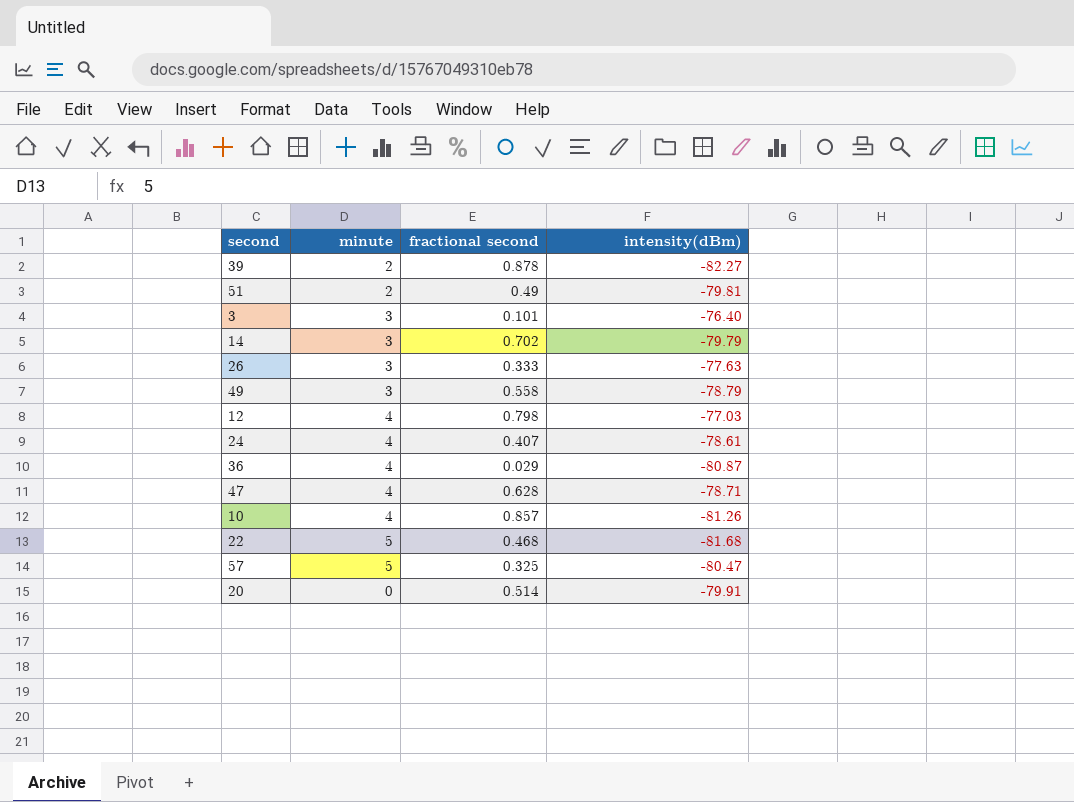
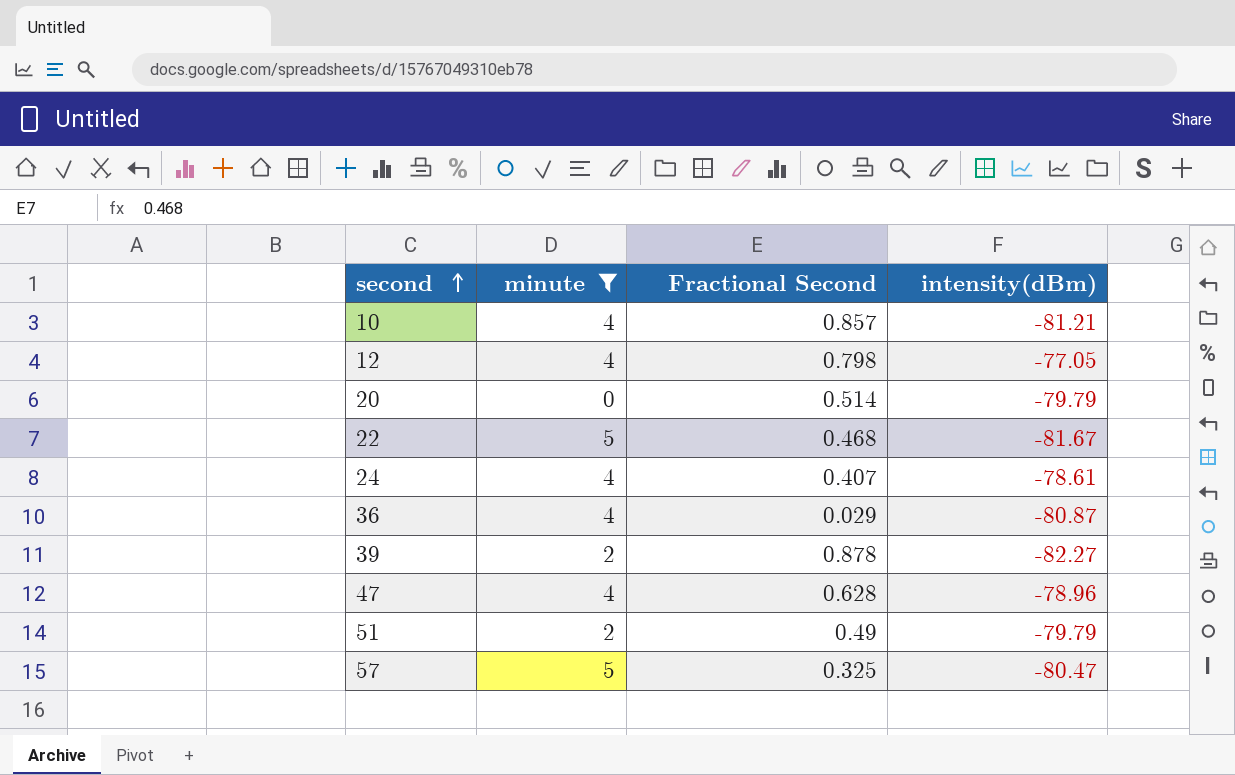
filter: none -> minute != 3
row order: none -> second ascending
column name: fractional second -> Fractional Second
10 | intensity(dBm): -81.26 -> -81.21
12 | intensity(dBm): -77.03 -> -77.05
20 | intensity(dBm): -79.91 -> -79.79
22 | intensity(dBm): -81.68 -> -81.67
47 | intensity(dBm): -78.71 -> -78.96
51 | intensity(dBm): -79.81 -> -79.79

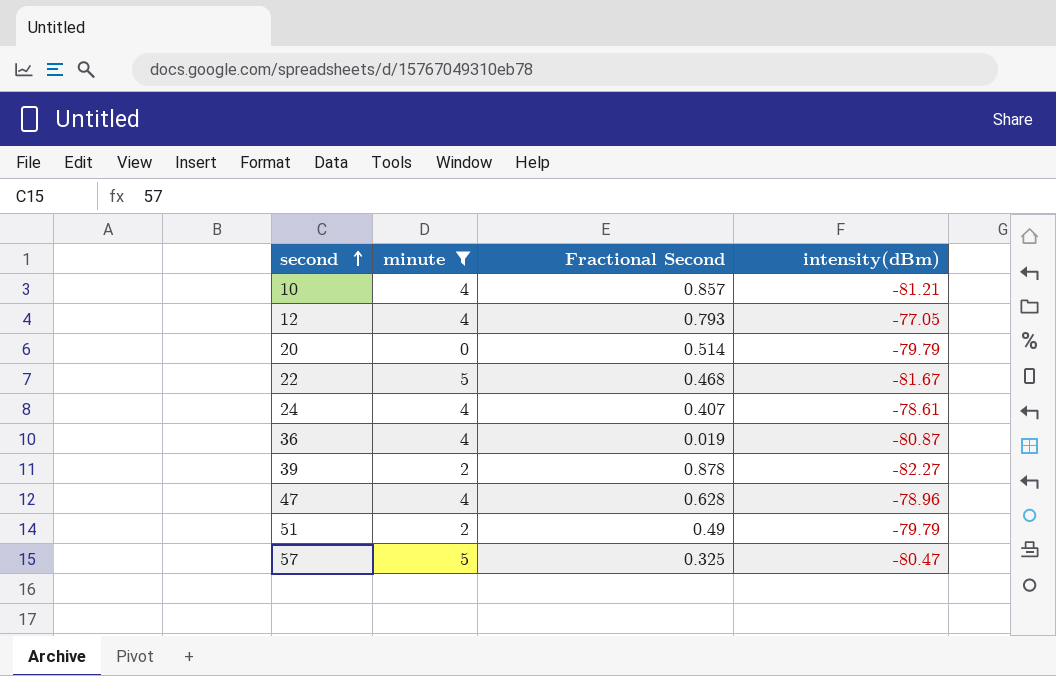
12 | Fractional Second: 0.798 -> 0.793
36 | Fractional Second: 0.029 -> 0.019

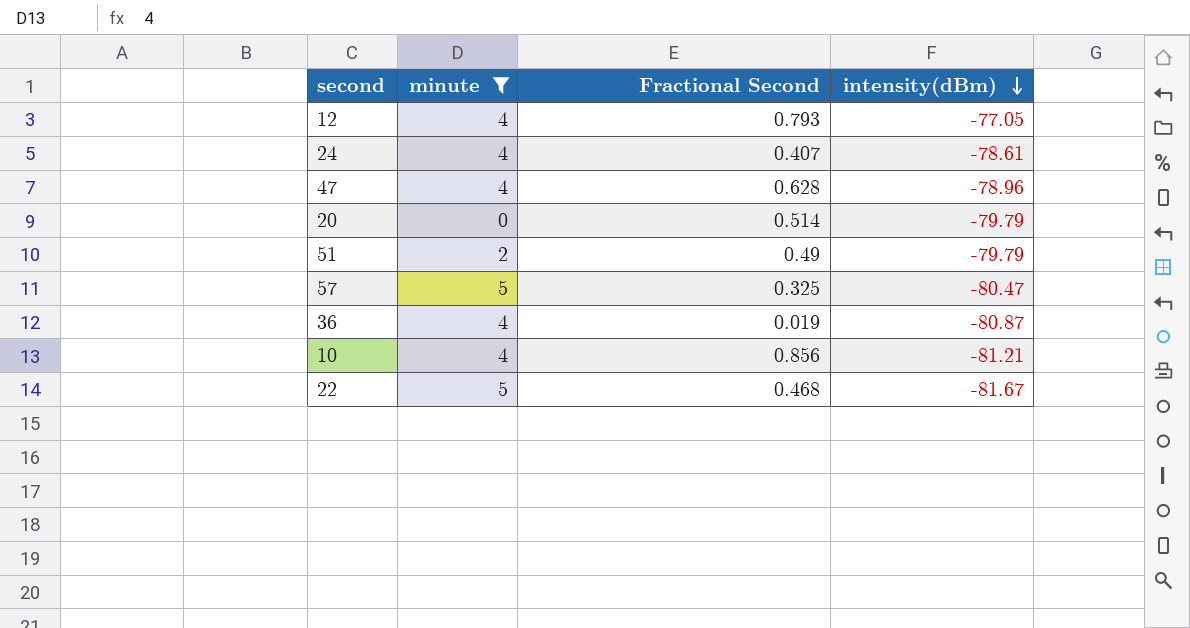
row order: second ascending -> intensity(dBm) descending
row 39: 2 | 0.878 | -82.27 -> none
10 | Fractional Second: 0.857 -> 0.856

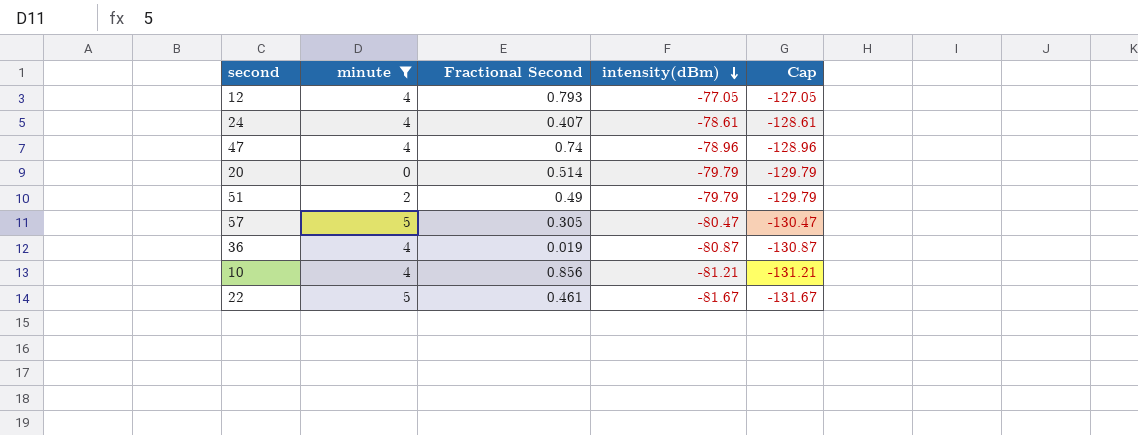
column Cap | formula: none -> [intensity(dBm)] - 50
47 | Fractional Second: 0.628 -> 0.74
57 | Fractional Second: 0.325 -> 0.305
22 | Fractional Second: 0.468 -> 0.461

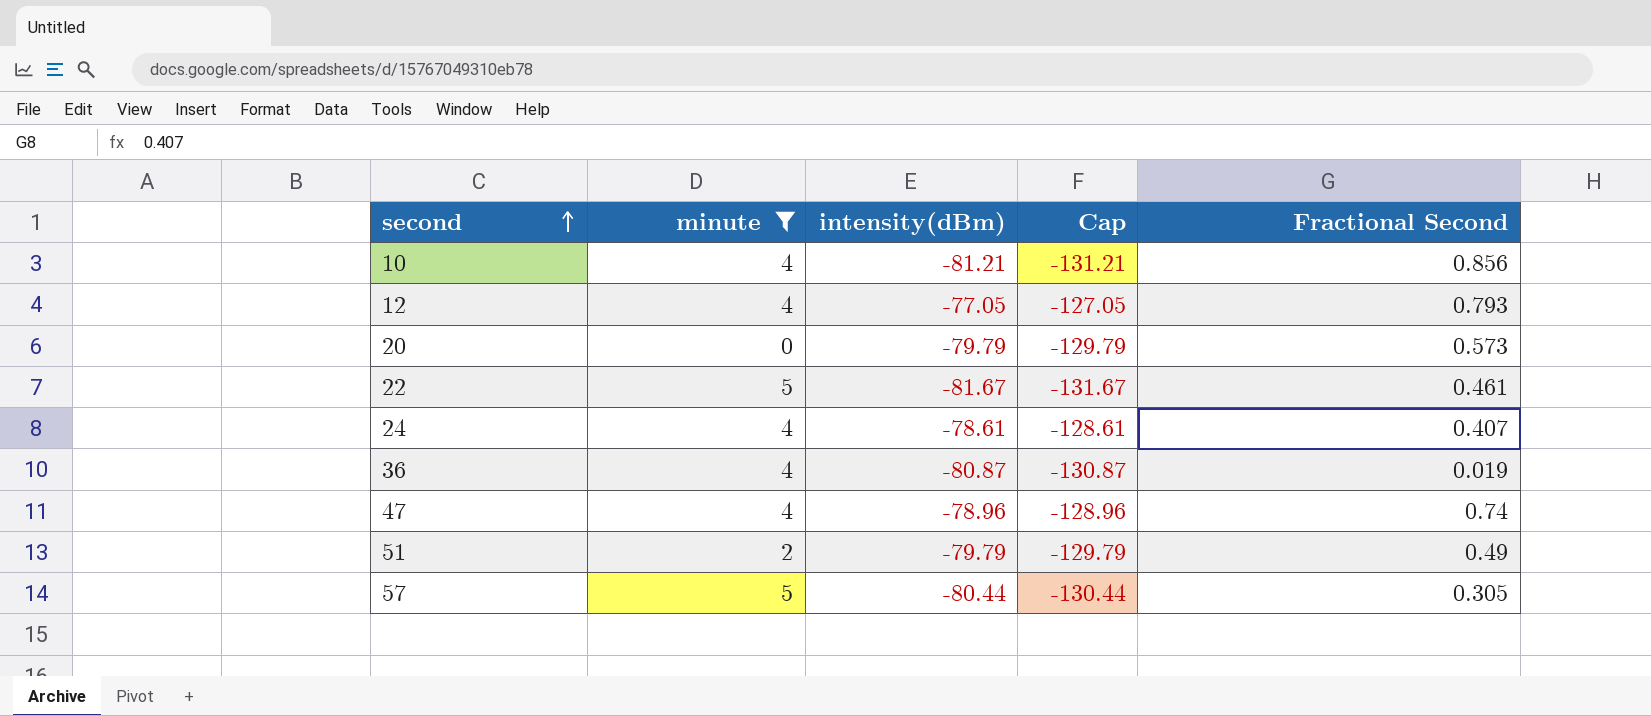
row order: intensity(dBm) descending -> second ascending
column Fractional Second | position: 3 -> 5
20 | Fractional Second: 0.514 -> 0.573
57 | intensity(dBm): -80.47 -> -80.44
57 | Cap: -130.47 -> -130.44

